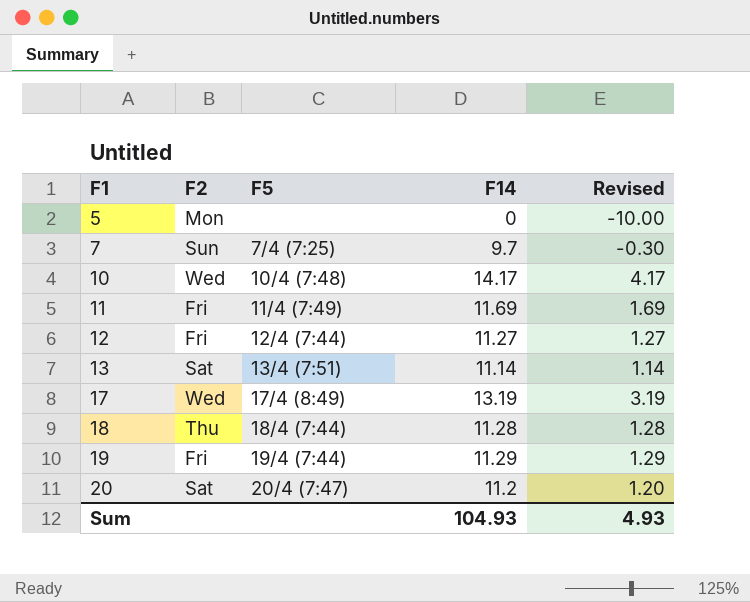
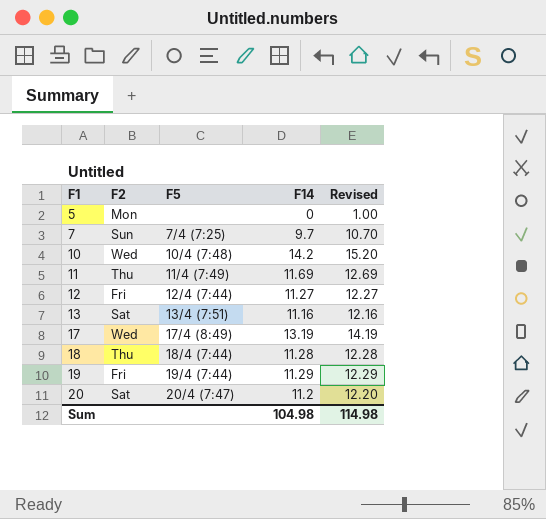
column Revised | formula: [F14] - 10 -> [F14] + 1
10 | F14: 14.17 -> 14.2
11 | F2: Fri -> Thu
13 | F14: 11.14 -> 11.16
Sum | F14: 104.93 -> 104.98
Sum | Revised: 4.93 -> 114.98

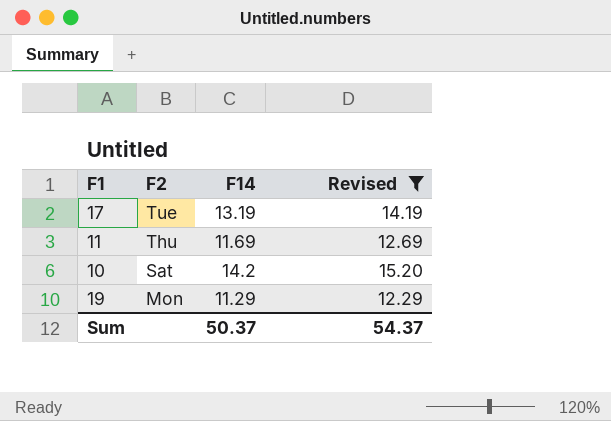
filter: none -> Revised >= 12.29
row order: F1 ascending -> F2 descending
column F5 | position: 3 -> none
17 | F2: Wed -> Tue
10 | F2: Wed -> Sat
19 | F2: Fri -> Mon
Sum | F14: 104.98 -> 50.37
Sum | Revised: 114.98 -> 54.37

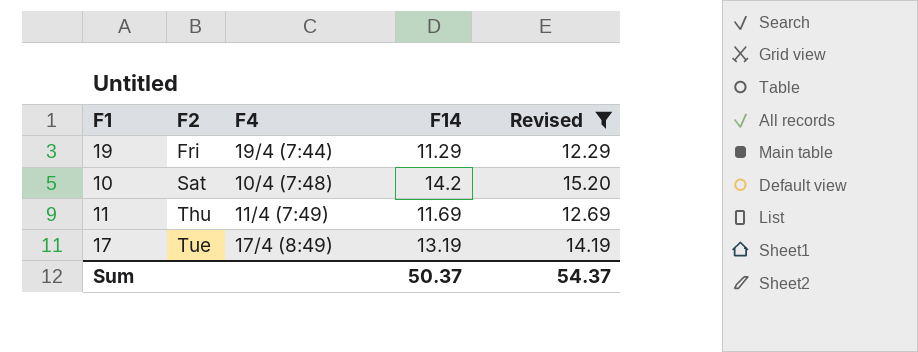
row order: F2 descending -> F2 ascending
column F4 | position: none -> 3
19 | F2: Mon -> Fri

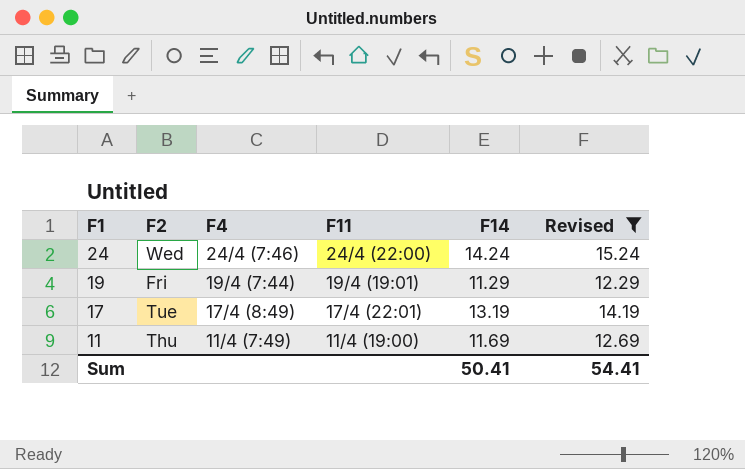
row order: F2 ascending -> F1 descending
column F11 | position: none -> 4
row 10: Sat | 10/4 (7:48) | 14.2 | 15.20 -> none
row 24: none -> Wed | 24/4 (7:46) | 24/4 (22:00) | 14.24 | 15.24
Sum | F14: 50.37 -> 50.41
Sum | Revised: 54.37 -> 54.41

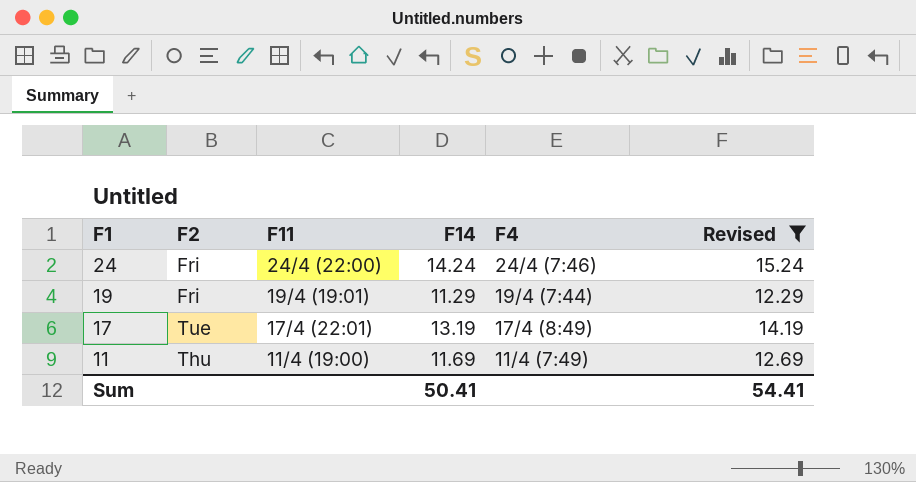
column F4 | position: 3 -> 5
24 | F2: Wed -> Fri

